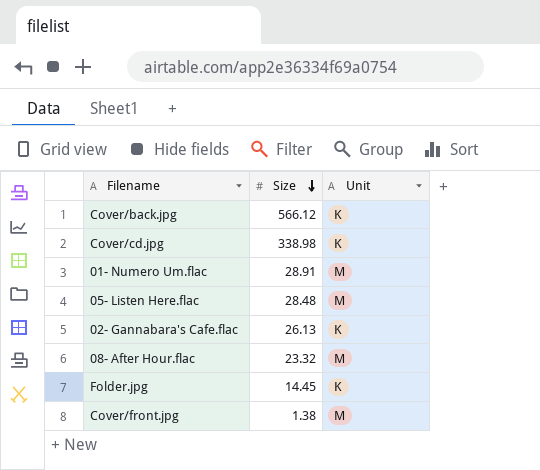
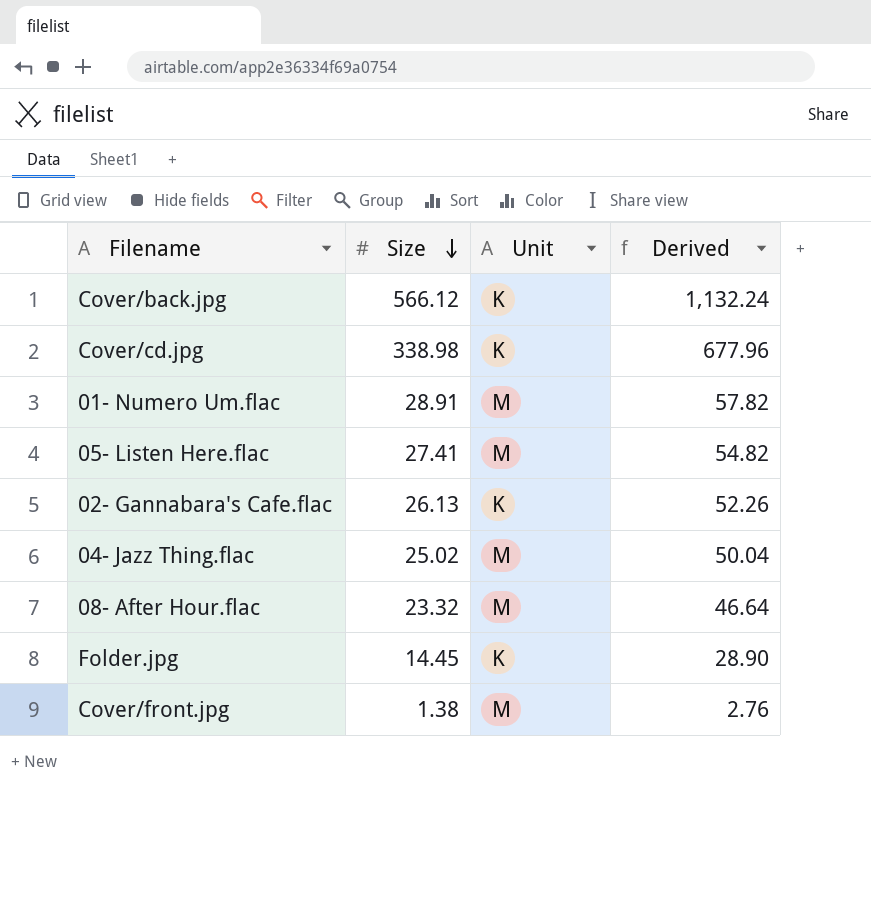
column Derived | formula: none -> [Size] * 2
05- Listen Here.flac | Size: 28.48 -> 27.41
row 04- Jazz Thing.flac: none -> 25.02 | M | 50.04

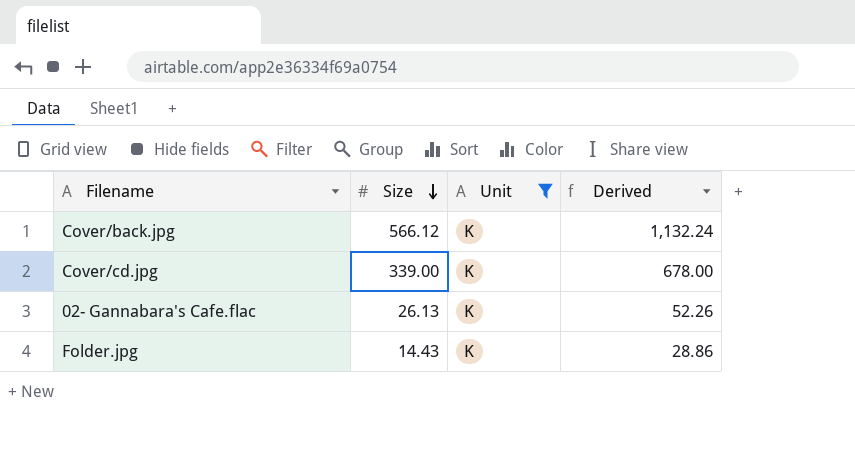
filter: none -> Unit = K
Cover/cd.jpg | Size: 338.98 -> 339.00
Cover/cd.jpg | Derived: 677.96 -> 678.00
Folder.jpg | Size: 14.45 -> 14.43
Folder.jpg | Derived: 28.90 -> 28.86

